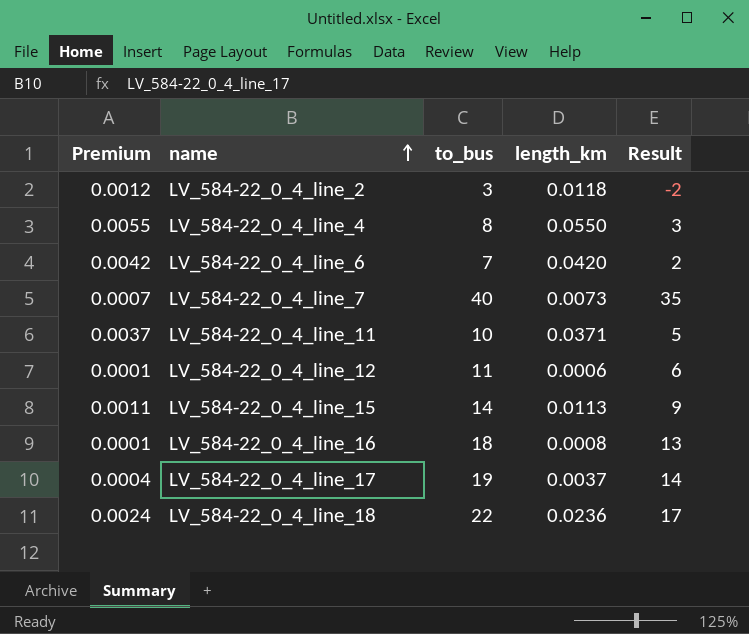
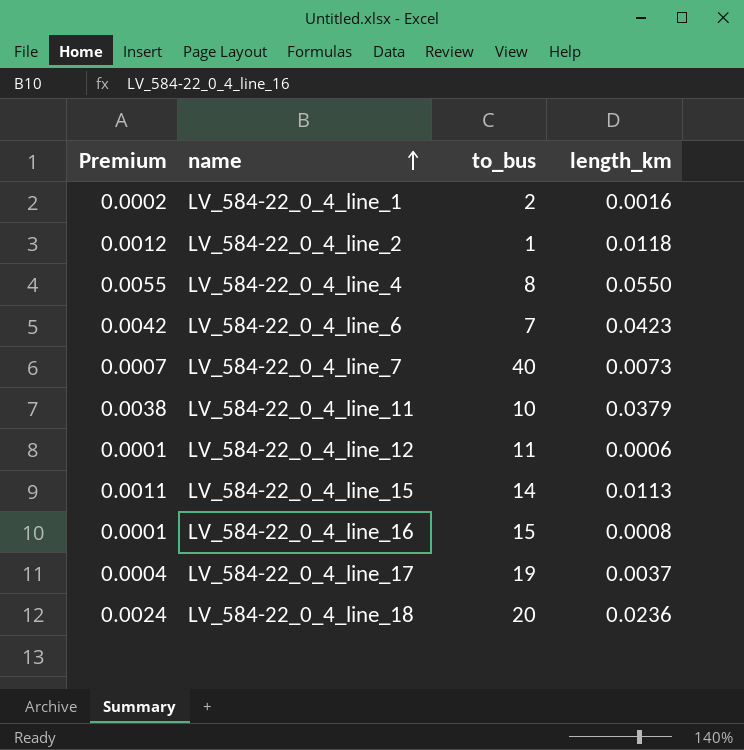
column Result | formula: [to_bus] - 5 -> none
row LV_584-22_0_4_line_1: none -> 0.0002 | 2 | 0.0016
LV_584-22_0_4_line_2 | to_bus: 3 -> 1
LV_584-22_0_4_line_6 | length_km: 0.0420 -> 0.0423
LV_584-22_0_4_line_11 | Premium: 0.0037 -> 0.0038
LV_584-22_0_4_line_11 | length_km: 0.0371 -> 0.0379
LV_584-22_0_4_line_16 | to_bus: 18 -> 15
LV_584-22_0_4_line_18 | to_bus: 22 -> 20

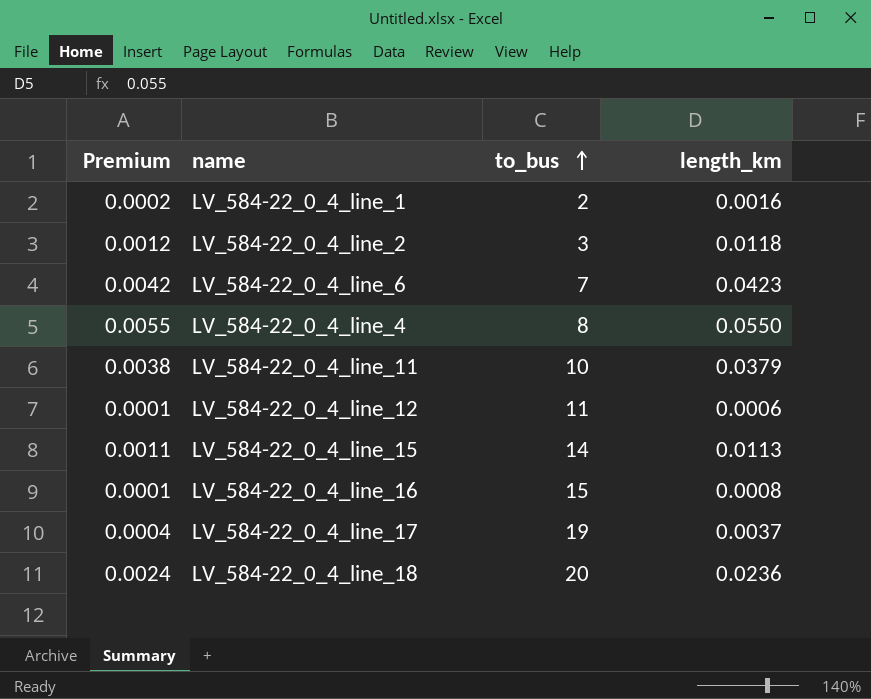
row order: name ascending -> to_bus ascending
row LV_584-22_0_4_line_7: 0.0007 | 40 | 0.0073 -> none
LV_584-22_0_4_line_2 | to_bus: 1 -> 3

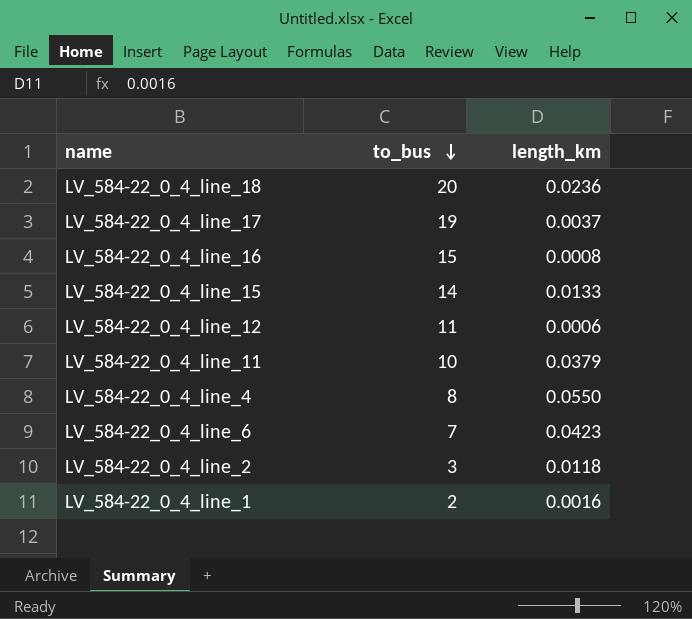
row order: to_bus ascending -> to_bus descending
column Premium | formula: [length_km] * 0.1 -> none
LV_584-22_0_4_line_15 | length_km: 0.0113 -> 0.0133

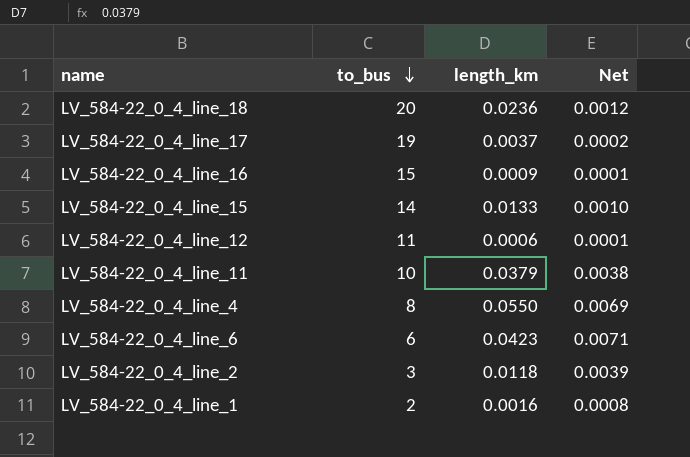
column Net | formula: none -> [length_km] / [to_bus]
LV_584-22_0_4_line_16 | length_km: 0.0008 -> 0.0009
LV_584-22_0_4_line_6 | to_bus: 7 -> 6

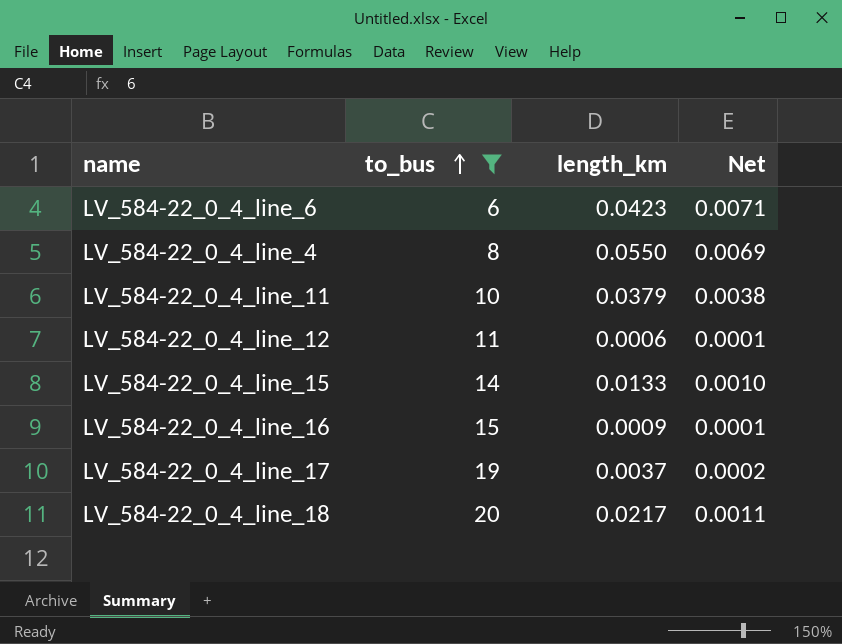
filter: none -> to_bus >= 6
row order: to_bus descending -> to_bus ascending
LV_584-22_0_4_line_18 | length_km: 0.0236 -> 0.0217
LV_584-22_0_4_line_18 | Net: 0.0012 -> 0.0011

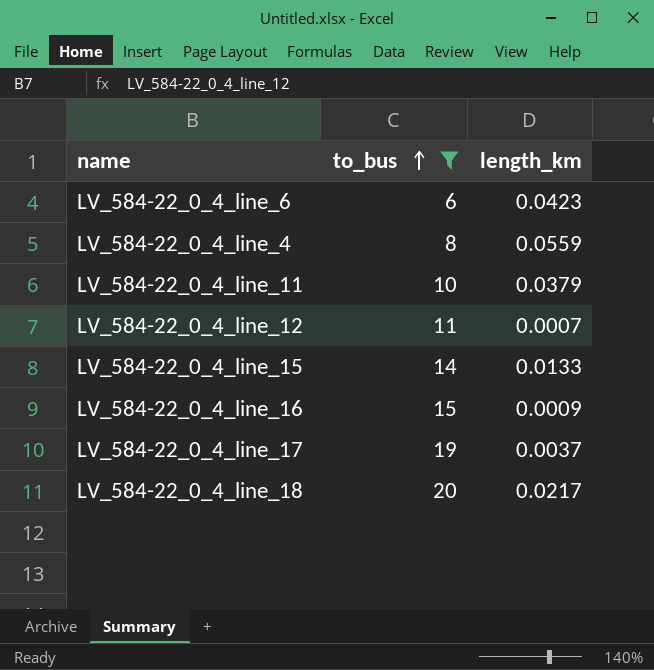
column Net | formula: [length_km] / [to_bus] -> none
LV_584-22_0_4_line_4 | length_km: 0.0550 -> 0.0559
LV_584-22_0_4_line_12 | length_km: 0.0006 -> 0.0007

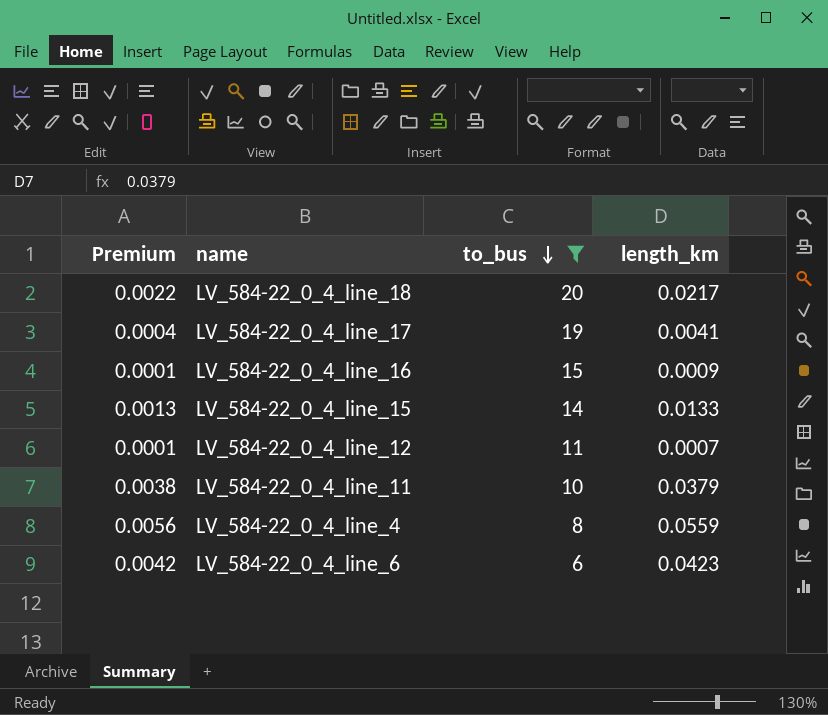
row order: to_bus ascending -> to_bus descending
column Premium | formula: none -> [length_km] * 0.1
LV_584-22_0_4_line_17 | length_km: 0.0037 -> 0.0041

